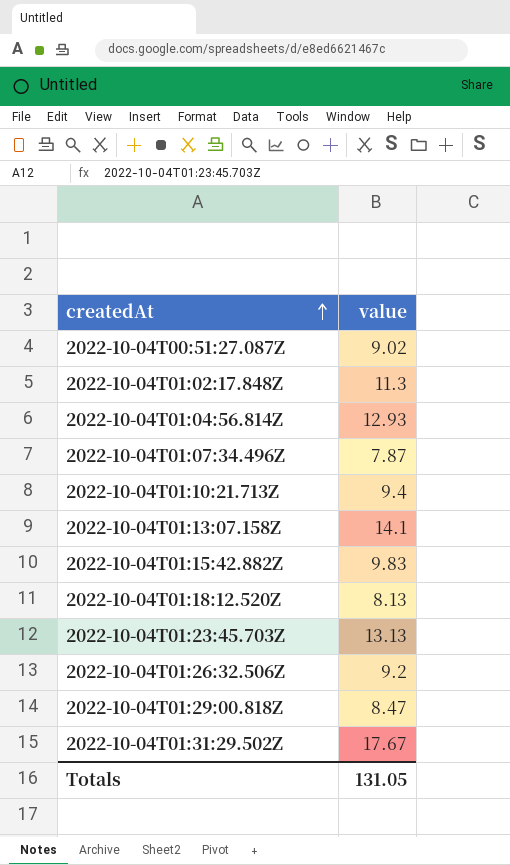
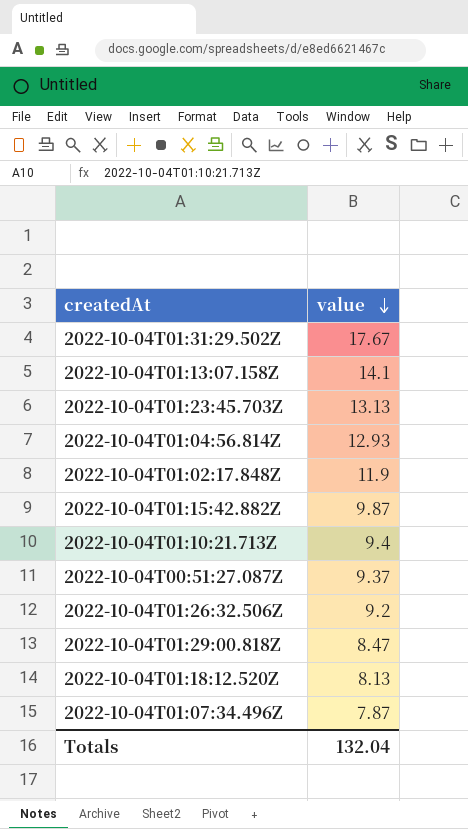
row order: createdAt ascending -> value descending
2022-10-04T01:02:17.848Z | value: 11.3 -> 11.9
2022-10-04T01:15:42.882Z | value: 9.83 -> 9.87
2022-10-04T00:51:27.087Z | value: 9.02 -> 9.37
Totals | value: 131.05 -> 132.04

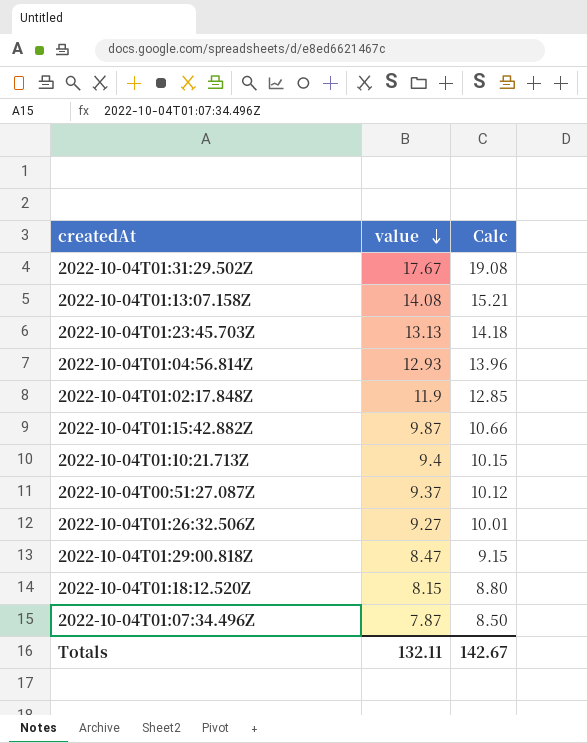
column Calc | formula: none -> [value] * 1.08
2022-10-04T01:13:07.158Z | value: 14.1 -> 14.08
2022-10-04T01:26:32.506Z | value: 9.2 -> 9.27
2022-10-04T01:18:12.520Z | value: 8.13 -> 8.15
Totals | value: 132.04 -> 132.11

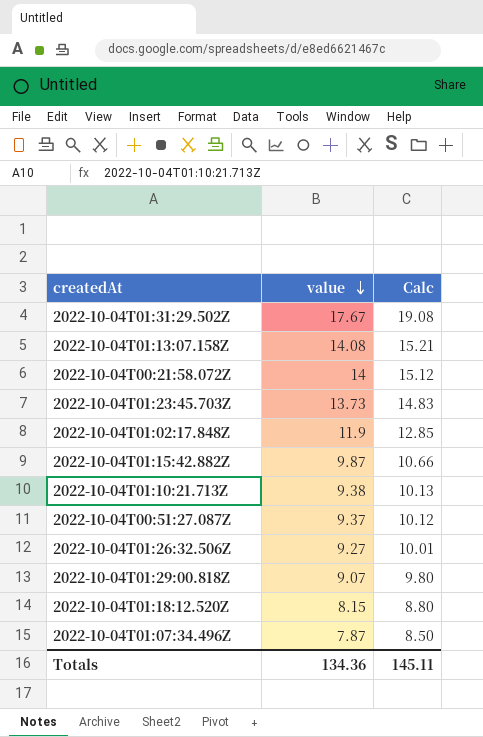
row 2022-10-04T01:04:56.814Z: 12.93 | 13.96 -> none
row 2022-10-04T00:21:58.072Z: none -> 14 | 15.12
2022-10-04T01:23:45.703Z | value: 13.13 -> 13.73
2022-10-04T01:23:45.703Z | Calc: 14.18 -> 14.83
2022-10-04T01:10:21.713Z | value: 9.4 -> 9.38
2022-10-04T01:10:21.713Z | Calc: 10.15 -> 10.13
2022-10-04T01:29:00.818Z | value: 8.47 -> 9.07
2022-10-04T01:29:00.818Z | Calc: 9.15 -> 9.80
Totals | value: 132.11 -> 134.36
Totals | Calc: 142.67 -> 145.11

